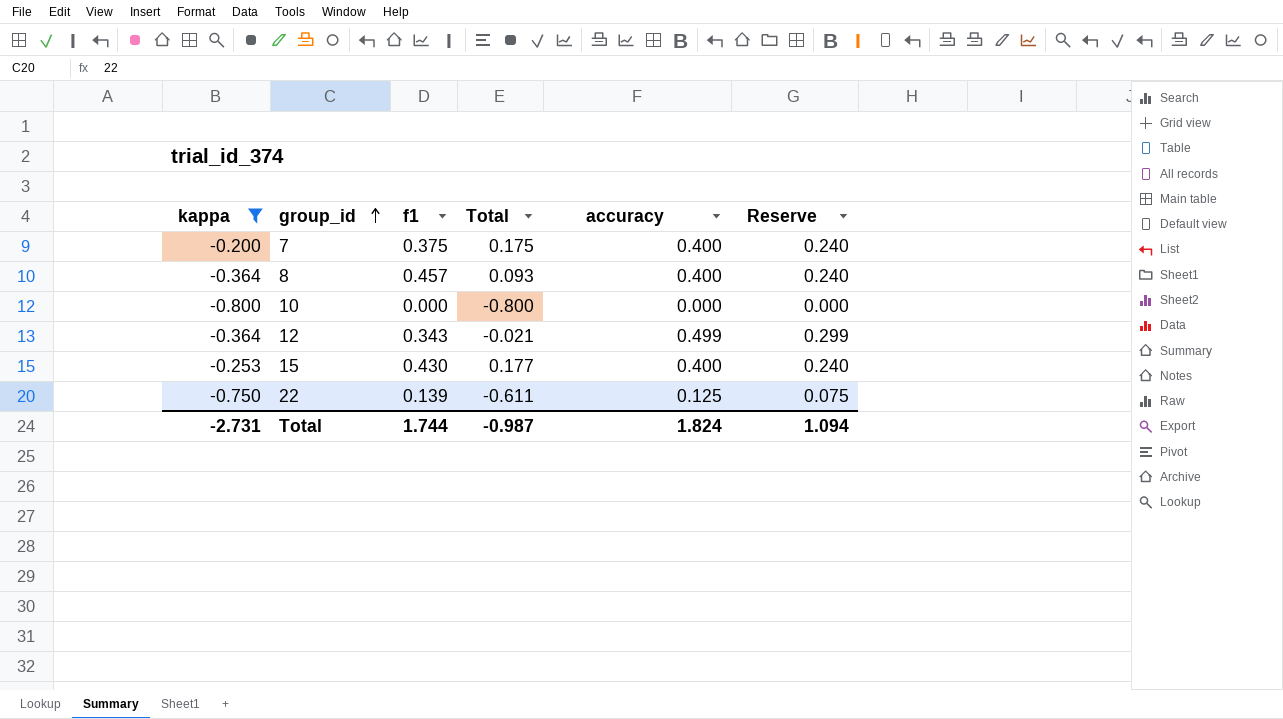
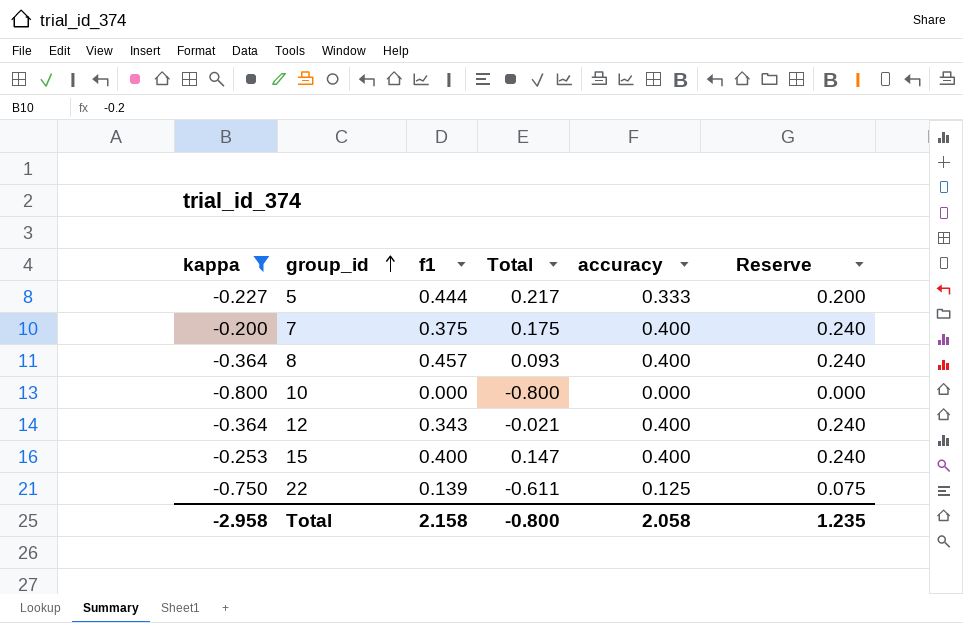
row 5: none -> -0.227 | 0.444 | 0.217 | 0.333 | 0.200
12 | accuracy: 0.499 -> 0.400
12 | Reserve: 0.299 -> 0.240
15 | f1: 0.430 -> 0.400
15 | Total: 0.177 -> 0.147
Total | kappa: -2.731 -> -2.958
Total | f1: 1.744 -> 2.158
Total | Total: -0.987 -> -0.800
Total | accuracy: 1.824 -> 2.058
Total | Reserve: 1.094 -> 1.235

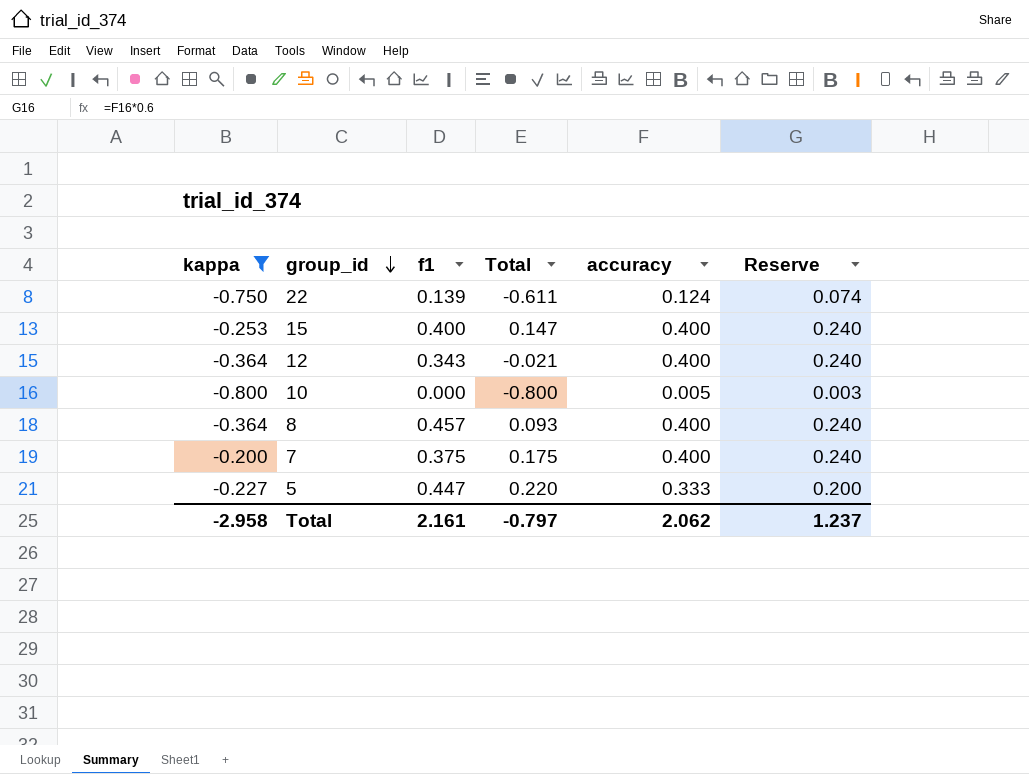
row order: group_id ascending -> group_id descending
22 | accuracy: 0.125 -> 0.124
22 | Reserve: 0.075 -> 0.074
10 | accuracy: 0.000 -> 0.005
10 | Reserve: 0.000 -> 0.003
5 | f1: 0.444 -> 0.447
5 | Total: 0.217 -> 0.220
Total | f1: 2.158 -> 2.161
Total | Total: -0.800 -> -0.797
Total | accuracy: 2.058 -> 2.062
Total | Reserve: 1.235 -> 1.237

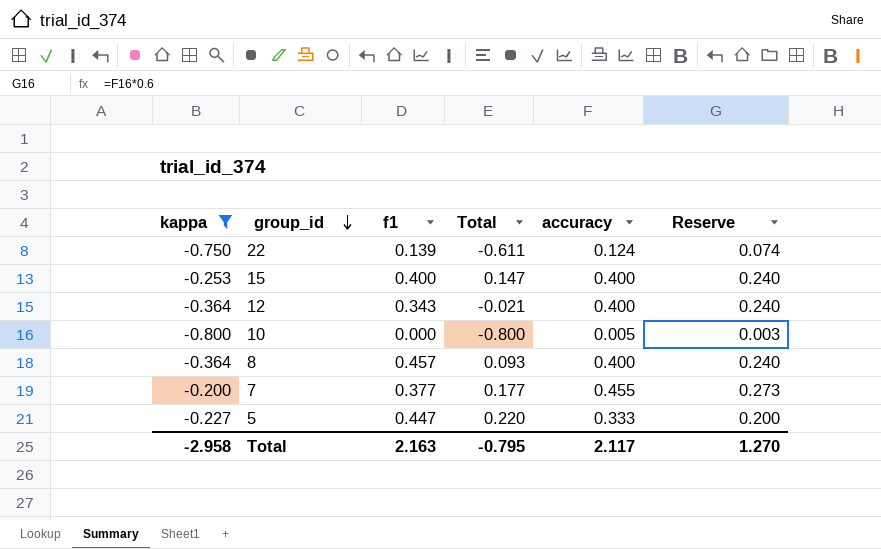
7 | f1: 0.375 -> 0.377
7 | Total: 0.175 -> 0.177
7 | accuracy: 0.400 -> 0.455
7 | Reserve: 0.240 -> 0.273
Total | f1: 2.161 -> 2.163
Total | Total: -0.797 -> -0.795
Total | accuracy: 2.062 -> 2.117
Total | Reserve: 1.237 -> 1.270

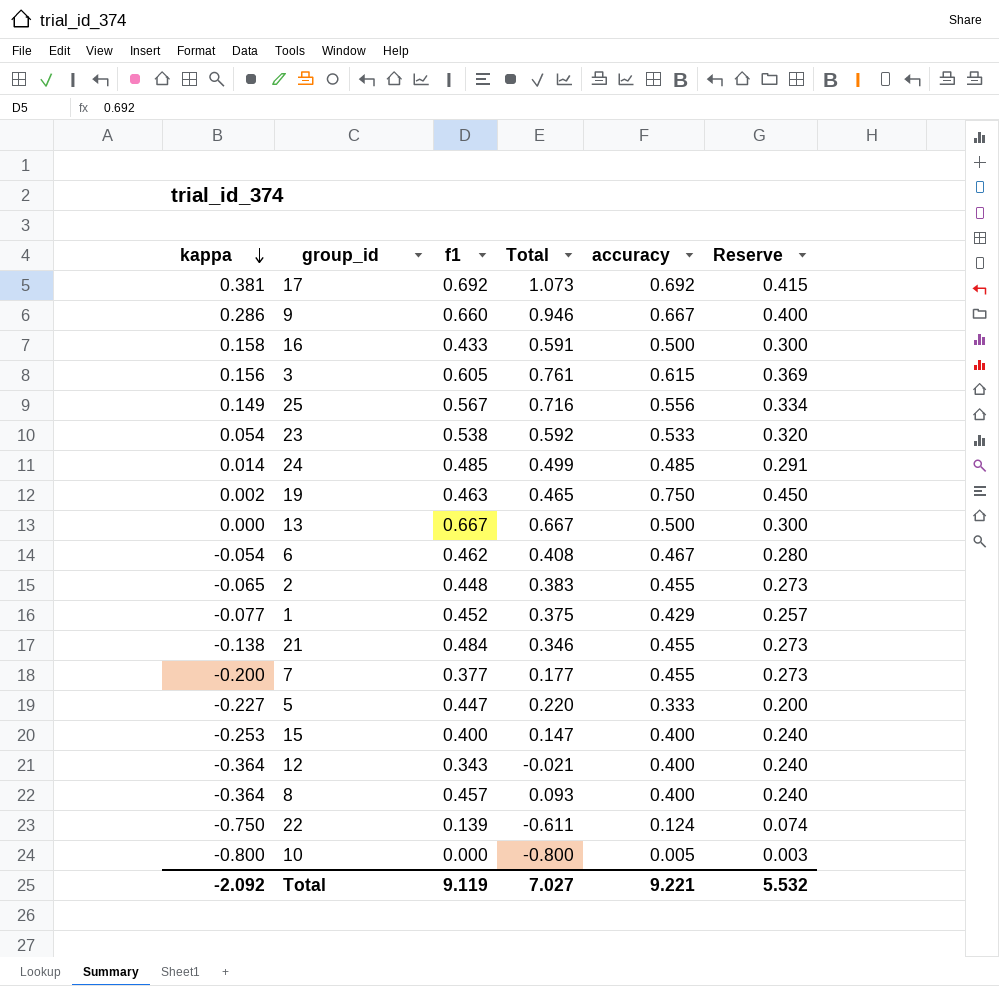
filter: kappa <= -0.200 -> none
row order: group_id descending -> kappa descending
Total | kappa: -2.958 -> -2.092
Total | f1: 2.163 -> 9.119
Total | Total: -0.795 -> 7.027
Total | accuracy: 2.117 -> 9.221
Total | Reserve: 1.270 -> 5.532

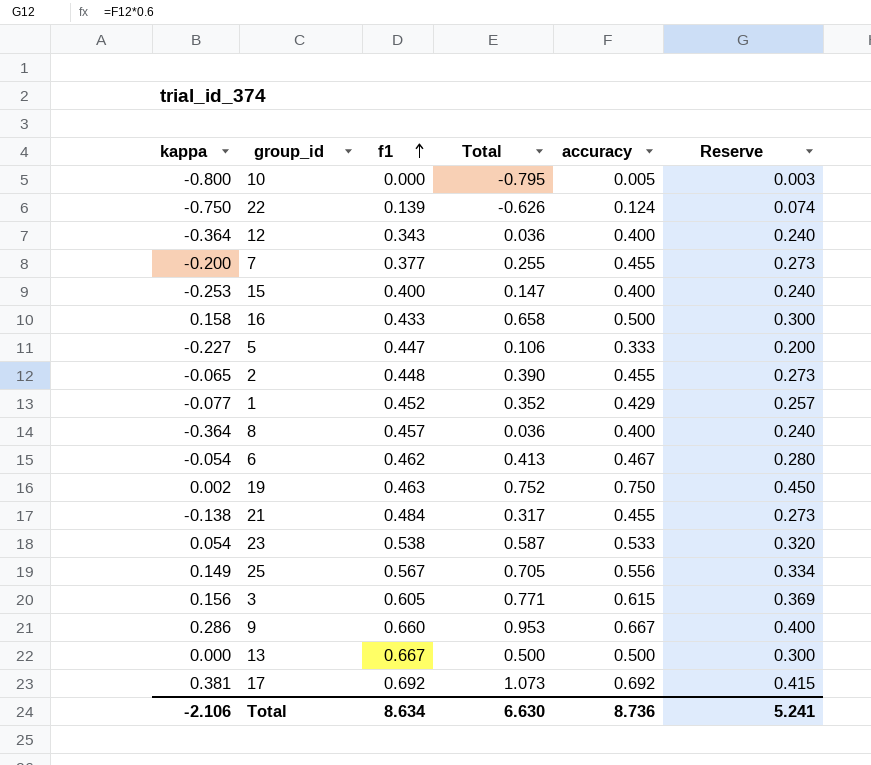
row order: kappa descending -> f1 ascending
column Total | formula: [kappa] + [f1] -> [kappa] + [accuracy]
row 24: 0.014 | 0.485 | 0.499 | 0.485 | 0.291 -> none
Total | kappa: -2.092 -> -2.106
Total | f1: 9.119 -> 8.634
Total | Total: 7.027 -> 6.630
Total | accuracy: 9.221 -> 8.736
Total | Reserve: 5.532 -> 5.241

